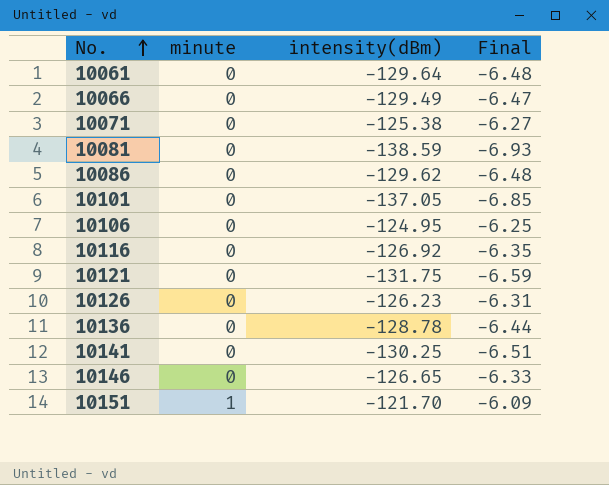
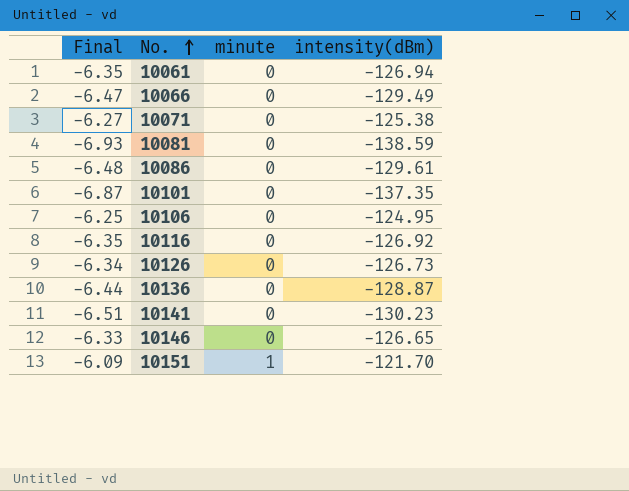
column Final | position: 4 -> 1
row 10121: 0 | -131.75 | -6.59 -> none
10061 | Final: -6.48 -> -6.35
10061 | intensity(dBm): -129.64 -> -126.94
10086 | intensity(dBm): -129.62 -> -129.61
10101 | Final: -6.85 -> -6.87
10101 | intensity(dBm): -137.05 -> -137.35
10126 | Final: -6.31 -> -6.34
10126 | intensity(dBm): -126.23 -> -126.73
10136 | intensity(dBm): -128.78 -> -128.87
10141 | intensity(dBm): -130.25 -> -130.23

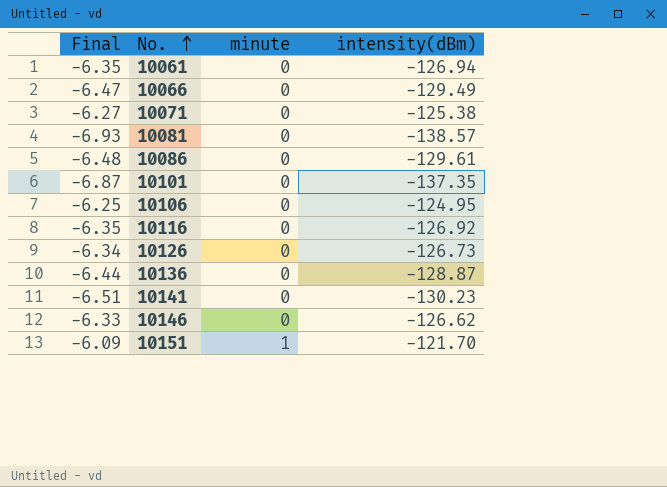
10081 | intensity(dBm): -138.59 -> -138.57
10146 | intensity(dBm): -126.65 -> -126.62

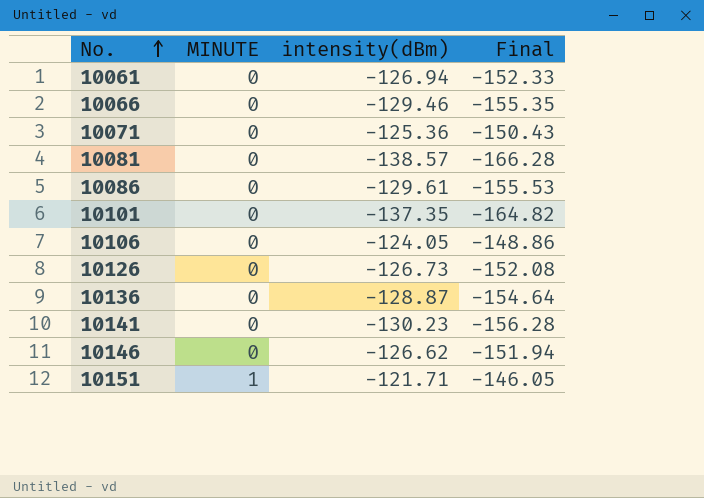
column name: minute -> MINUTE
column Final | formula: [intensity(dBm)] * 0.05 -> [intensity(dBm)] * 1.2
column Final | position: 1 -> 4
row 10116: -6.35 | 0 | -126.92 -> none
10066 | intensity(dBm): -129.49 -> -129.46
10071 | intensity(dBm): -125.38 -> -125.36
10106 | intensity(dBm): -124.95 -> -124.05
10151 | intensity(dBm): -121.70 -> -121.71

